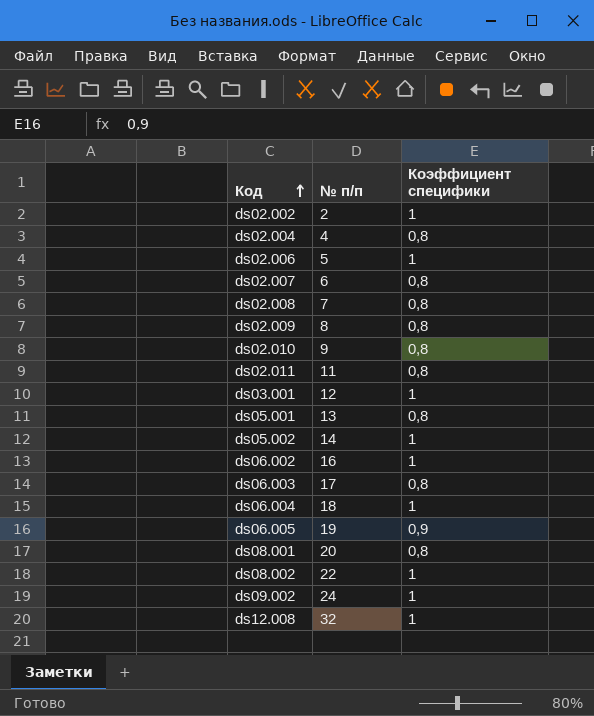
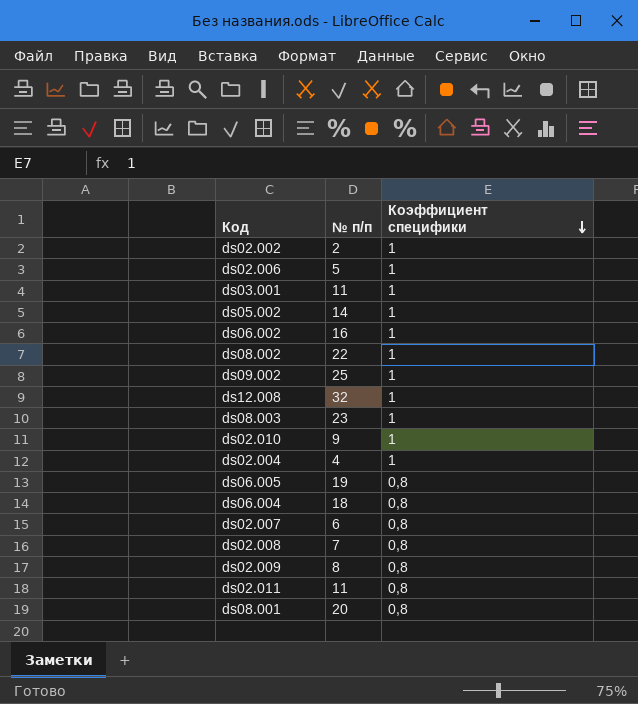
row order: Код ascending -> Коэффициент специфики descending
row ds05.001: 13 | 0,8 -> none
row ds06.003: 17 | 0,8 -> none
ds03.001 | № п/п: 12 -> 11
ds09.002 | № п/п: 24 -> 25
row ds08.003: none -> 23 | 1
ds02.010 | Коэффициент специфики: 0,8 -> 1
ds02.004 | Коэффициент специфики: 0,8 -> 1
ds06.005 | Коэффициент специфики: 0,9 -> 0,8
ds06.004 | Коэффициент специфики: 1 -> 0,8

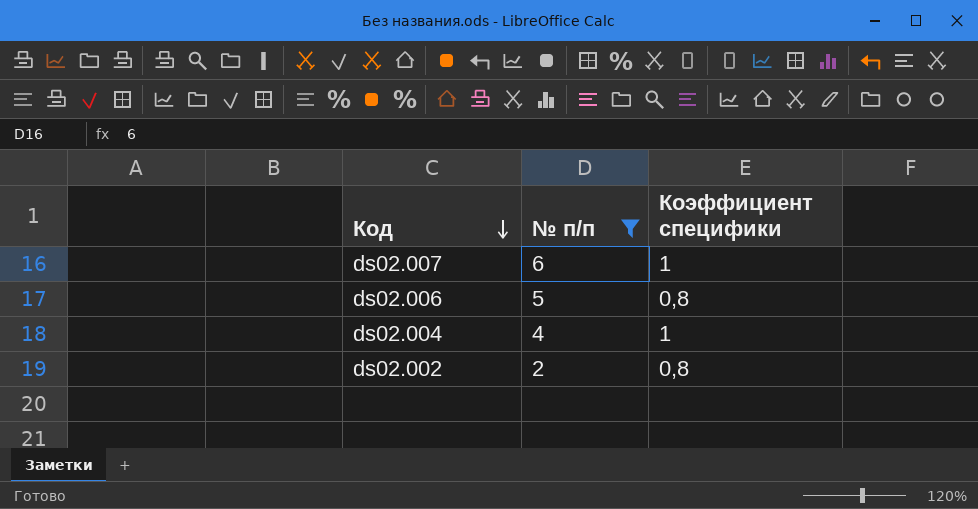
filter: none -> № п/п <= 6
row order: Коэффициент специфики descending -> Код descending
ds02.007 | Коэффициент специфики: 0,8 -> 1
ds02.006 | Коэффициент специфики: 1 -> 0,8
ds02.002 | Коэффициент специфики: 1 -> 0,8

